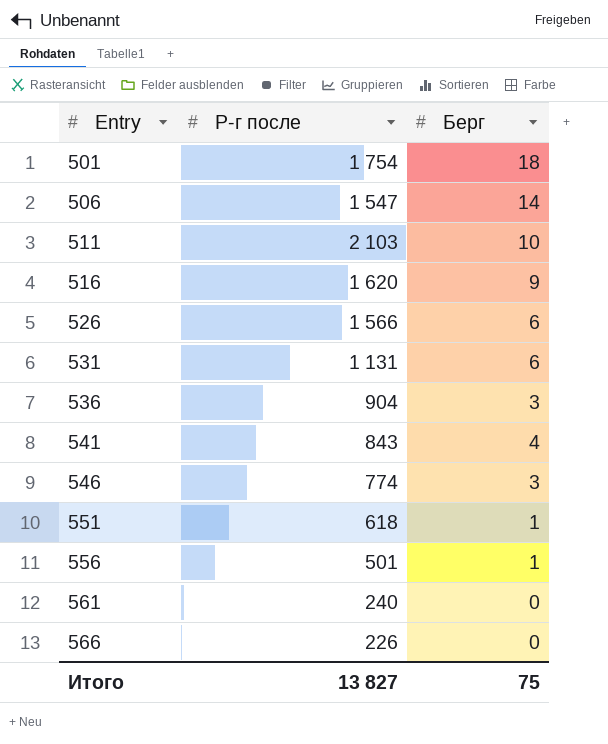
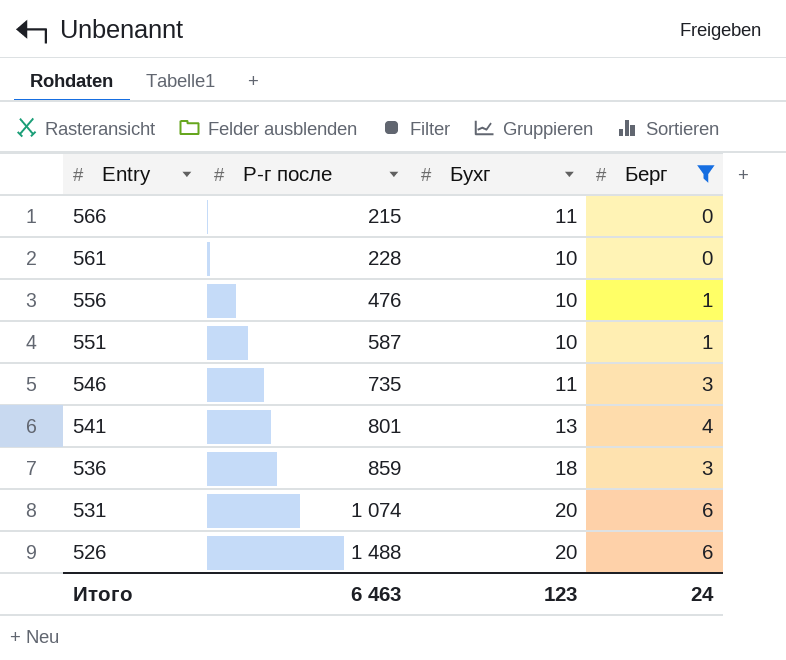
filter: none -> Берг <= 6
row order: Entry ascending -> Entry descending
column Бухг | position: none -> 3
566 | Р-г после: 226 -> 215
561 | Р-г после: 240 -> 228
556 | Р-г после: 501 -> 476
551 | Р-г после: 618 -> 587
546 | Р-г после: 774 -> 735
541 | Р-г после: 843 -> 801
536 | Р-г после: 904 -> 859
531 | Р-г после: 1 131 -> 1 074
526 | Р-г после: 1 566 -> 1 488
Итого | Р-г после: 13 827 -> 6 463
Итого | Берг: 75 -> 24

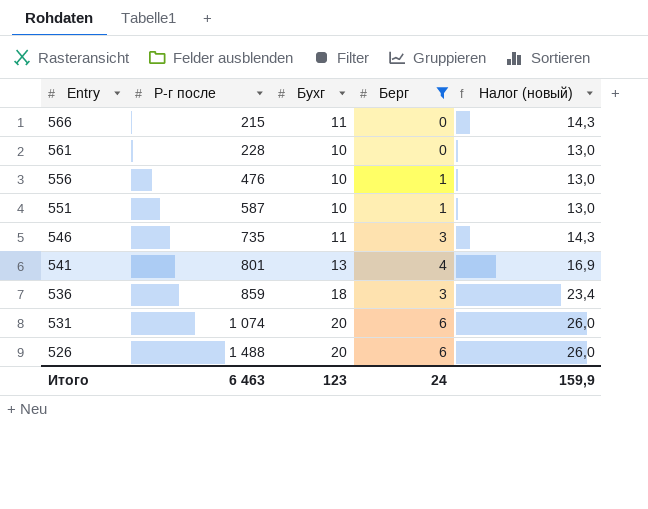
column Налог (новый) | formula: none -> [Бухг] * 1,3

